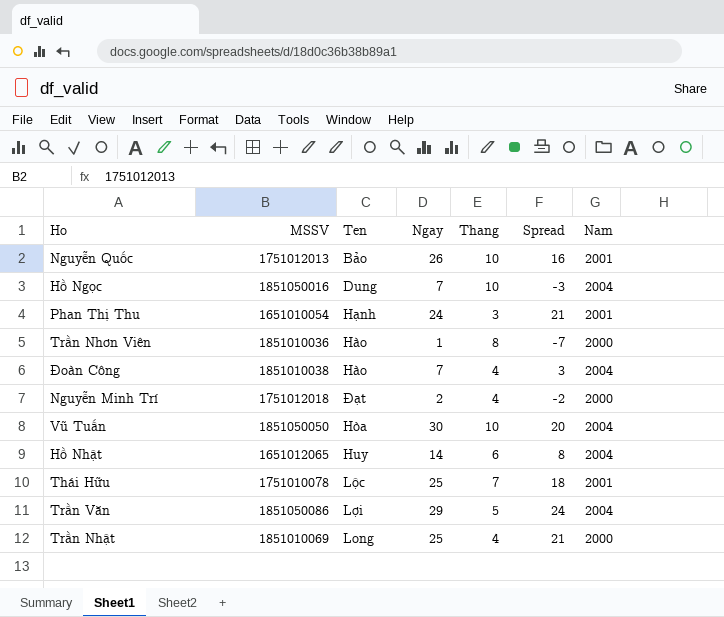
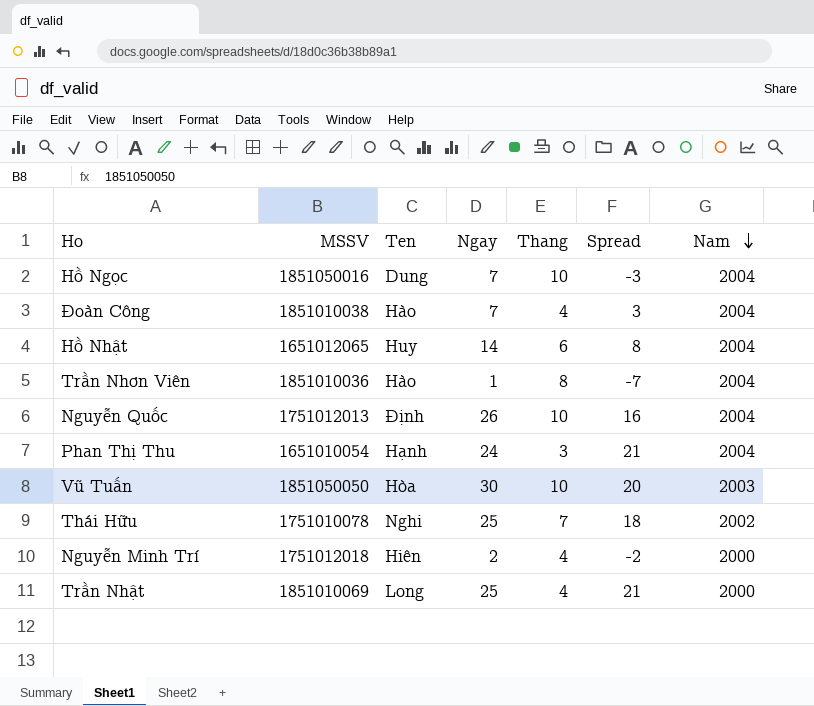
row order: none -> Nam descending
row Trần Văn: 1851050086 | Lợi | 29 | 5 | 24 | 2004 -> none
Trần Nhơn Viên | Nam: 2000 -> 2004
Nguyễn Quốc | Ten: Bảo -> Định
Nguyễn Quốc | Nam: 2001 -> 2004
Phan Thị Thu | Nam: 2001 -> 2004
Vũ Tuấn | Nam: 2004 -> 2003
Thái Hữu | Ten: Lộc -> Nghi
Thái Hữu | Nam: 2001 -> 2002
Nguyễn Minh Trí | Ten: Đạt -> Hiên

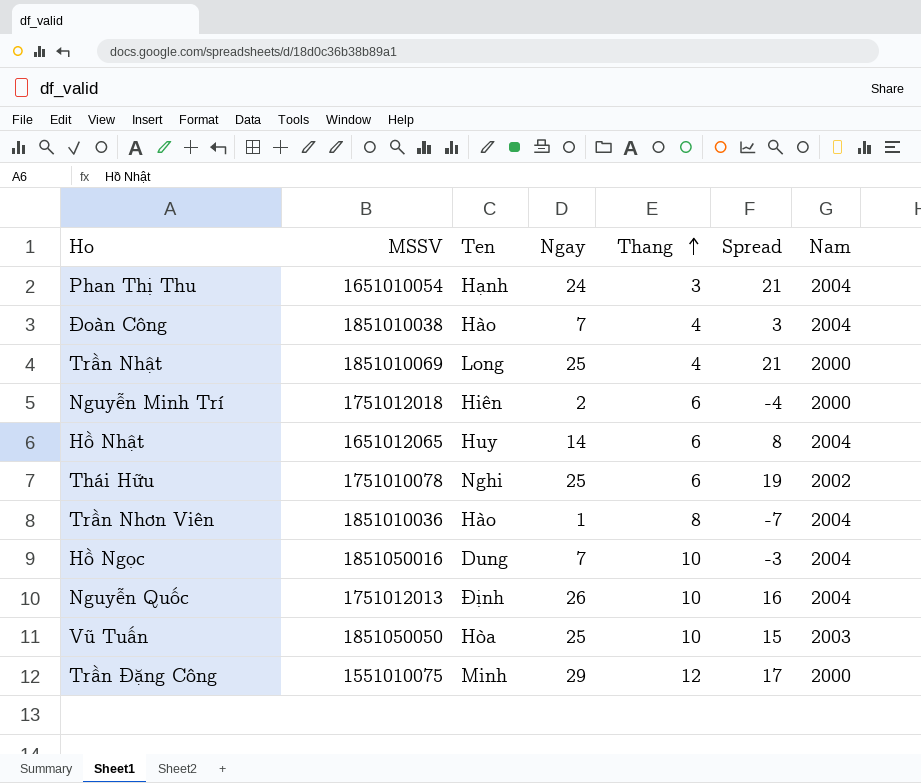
row order: Nam descending -> Thang ascending
Nguyễn Minh Trí | Thang: 4 -> 6
Nguyễn Minh Trí | Spread: -2 -> -4
Thái Hữu | Thang: 7 -> 6
Thái Hữu | Spread: 18 -> 19
Vũ Tuấn | Ngay: 30 -> 25
Vũ Tuấn | Spread: 20 -> 15
row Trần Đặng Công: none -> 1551010075 | Minh | 29 | 12 | 17 | 2000

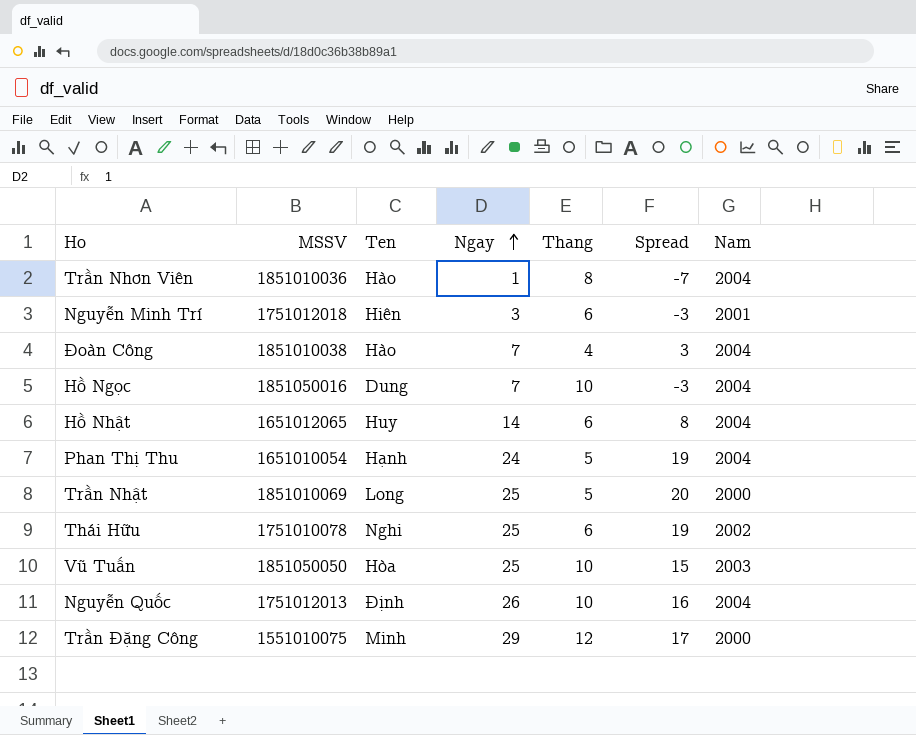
row order: Thang ascending -> Ngay ascending
Nguyễn Minh Trí | Ngay: 2 -> 3
Nguyễn Minh Trí | Spread: -4 -> -3
Nguyễn Minh Trí | Nam: 2000 -> 2001
Phan Thị Thu | Thang: 3 -> 5
Phan Thị Thu | Spread: 21 -> 19
Trần Nhật | Thang: 4 -> 5
Trần Nhật | Spread: 21 -> 20

